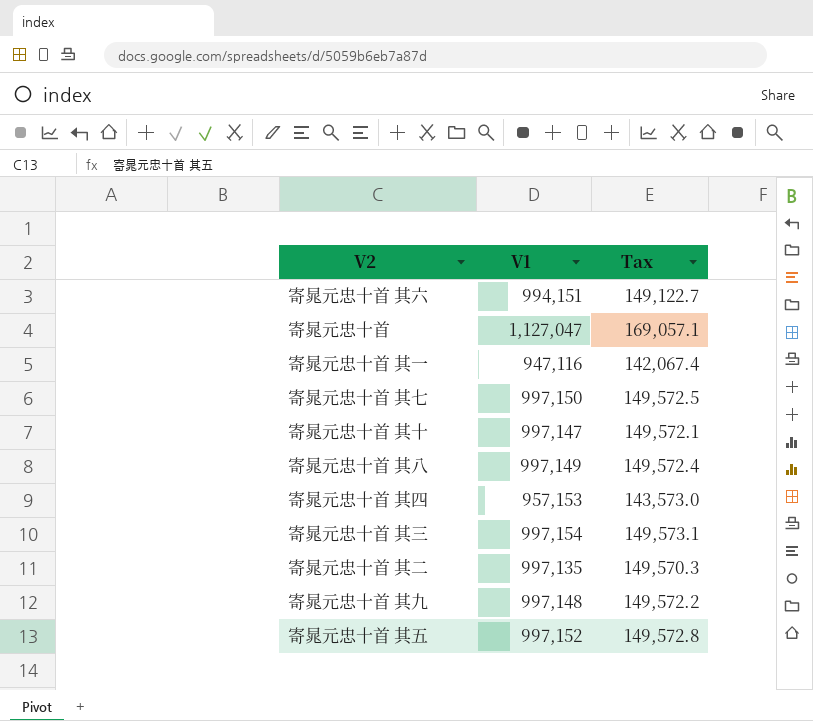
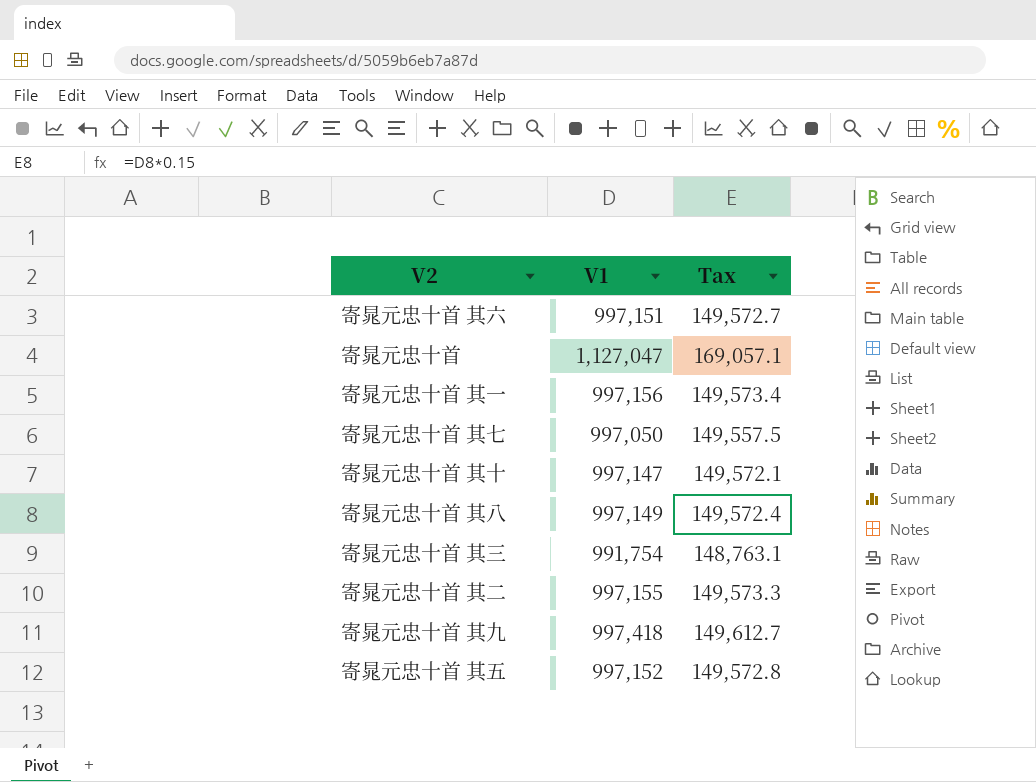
row 寄晁元忠十首 其四: 957,153 | 143,573.0 -> none
寄晁元忠十首 其六 | V1: 994,151 -> 997,151
寄晁元忠十首 其六 | Tax: 149,122.7 -> 149,572.7
寄晁元忠十首 其一 | V1: 947,116 -> 997,156
寄晁元忠十首 其一 | Tax: 142,067.4 -> 149,573.4
寄晁元忠十首 其七 | V1: 997,150 -> 997,050
寄晁元忠十首 其七 | Tax: 149,572.5 -> 149,557.5
寄晁元忠十首 其三 | V1: 997,154 -> 991,754
寄晁元忠十首 其三 | Tax: 149,573.1 -> 148,763.1
寄晁元忠十首 其二 | V1: 997,135 -> 997,155
寄晁元忠十首 其二 | Tax: 149,570.3 -> 149,573.3
寄晁元忠十首 其九 | V1: 997,148 -> 997,418
寄晁元忠十首 其九 | Tax: 149,572.2 -> 149,612.7

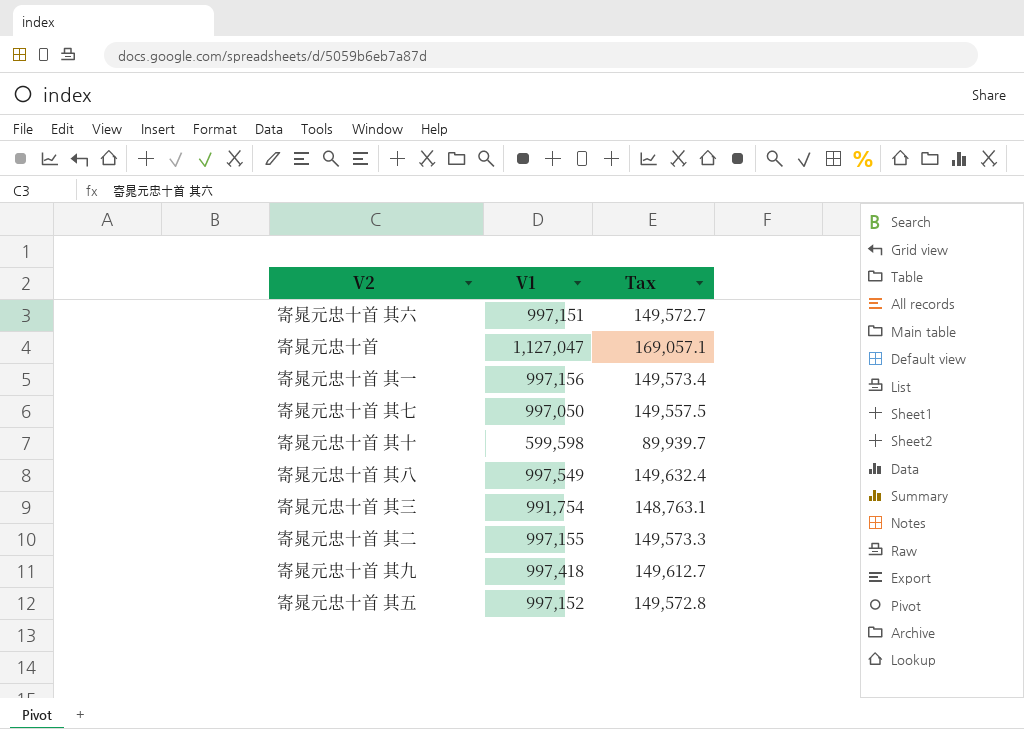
寄晁元忠十首 其十 | V1: 997,147 -> 599,598
寄晁元忠十首 其十 | Tax: 149,572.1 -> 89,939.7
寄晁元忠十首 其八 | V1: 997,149 -> 997,549
寄晁元忠十首 其八 | Tax: 149,572.4 -> 149,632.4

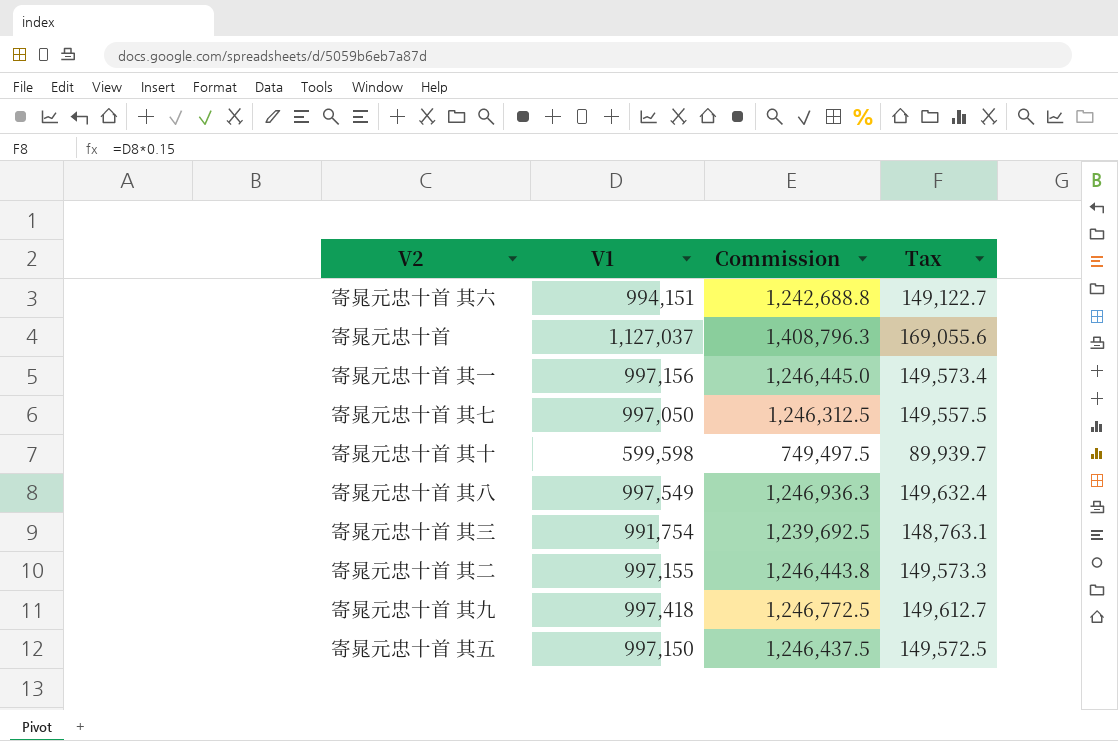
column Commission | formula: none -> [V1] * 1.25
寄晁元忠十首 其六 | V1: 997,151 -> 994,151
寄晁元忠十首 其六 | Tax: 149,572.7 -> 149,122.7
寄晁元忠十首 | V1: 1,127,047 -> 1,127,037
寄晁元忠十首 | Tax: 169,057.1 -> 169,055.6
寄晁元忠十首 其五 | V1: 997,152 -> 997,150
寄晁元忠十首 其五 | Tax: 149,572.8 -> 149,572.5

